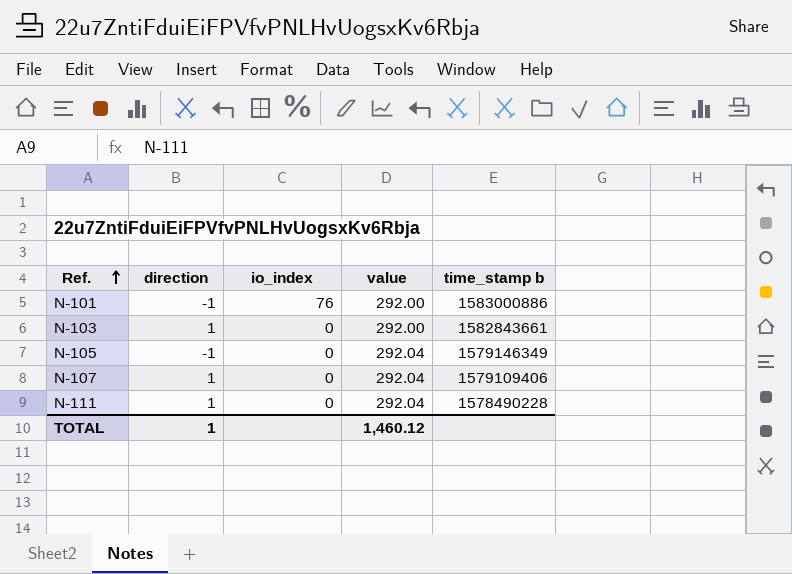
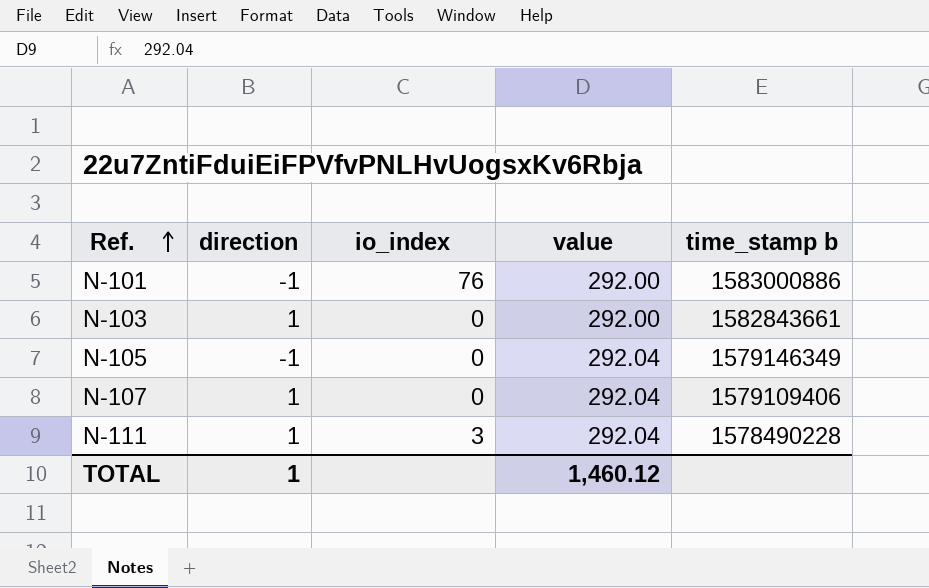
N-111 | io_index: 0 -> 3

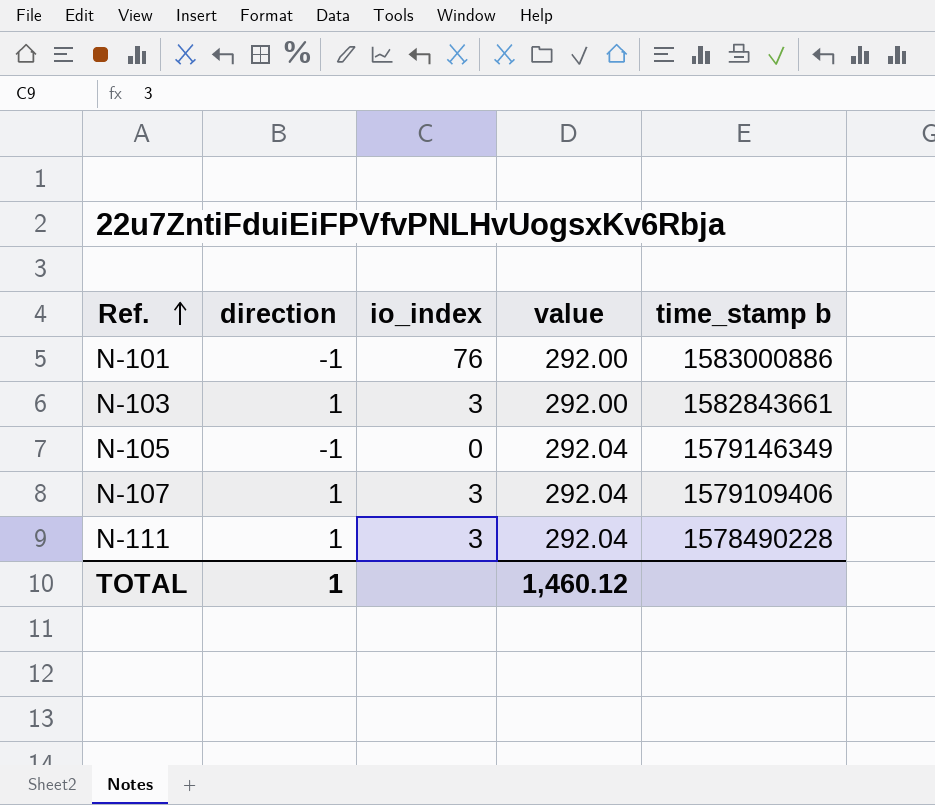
N-103 | io_index: 0 -> 3
N-107 | io_index: 0 -> 3

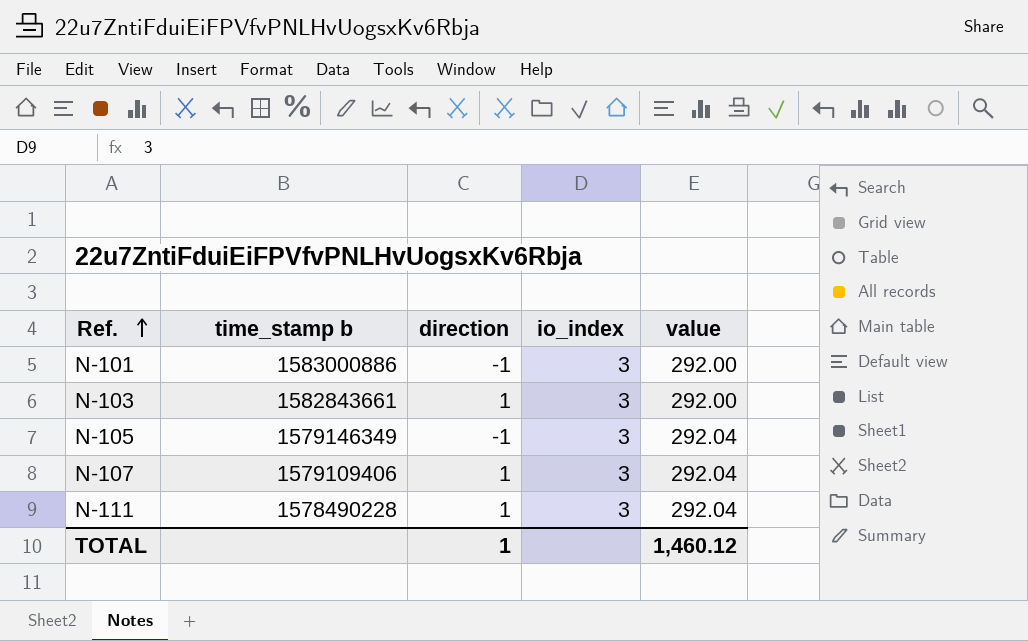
column time_stamp b | position: 5 -> 2
N-101 | io_index: 76 -> 3
N-105 | io_index: 0 -> 3

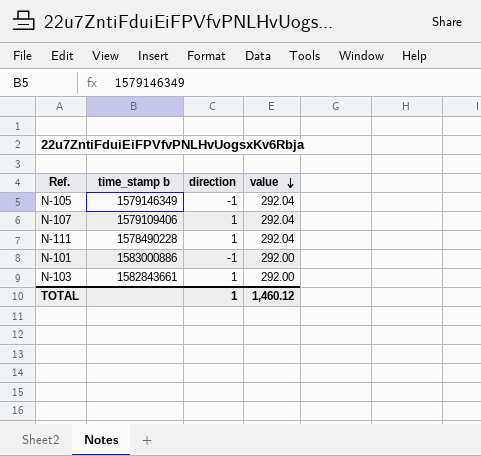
row order: Ref. ascending -> value descending
column io_index | position: 4 -> none

